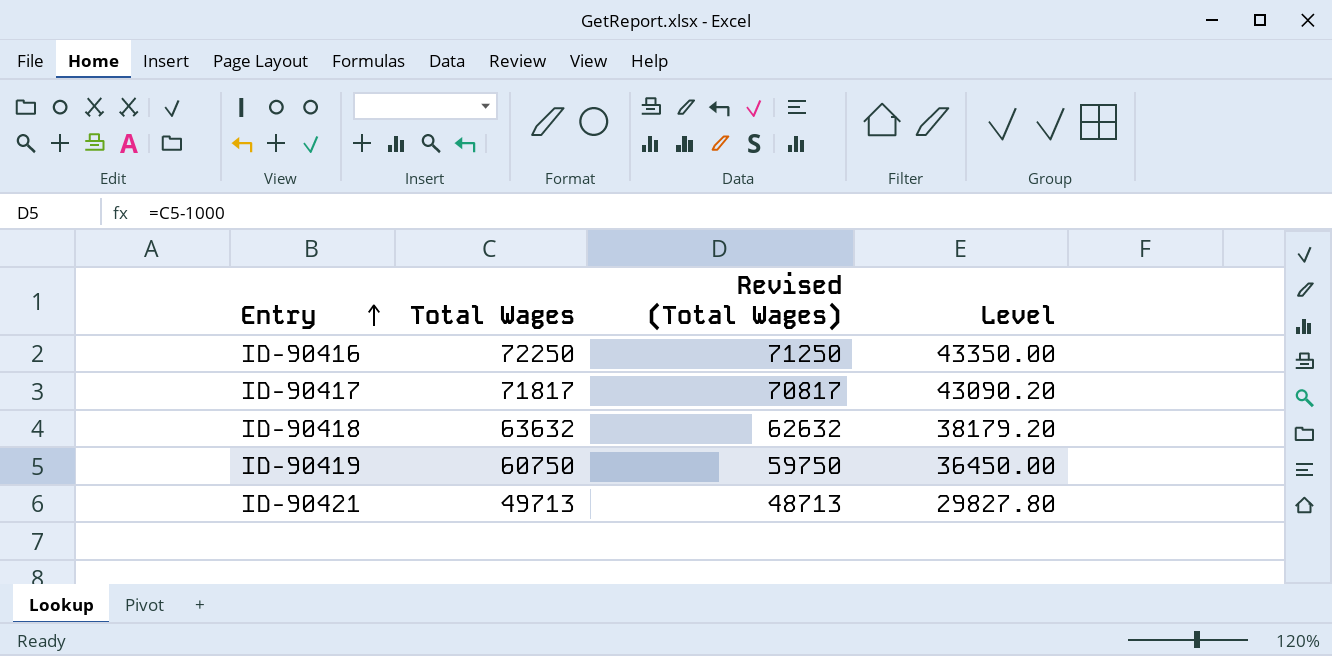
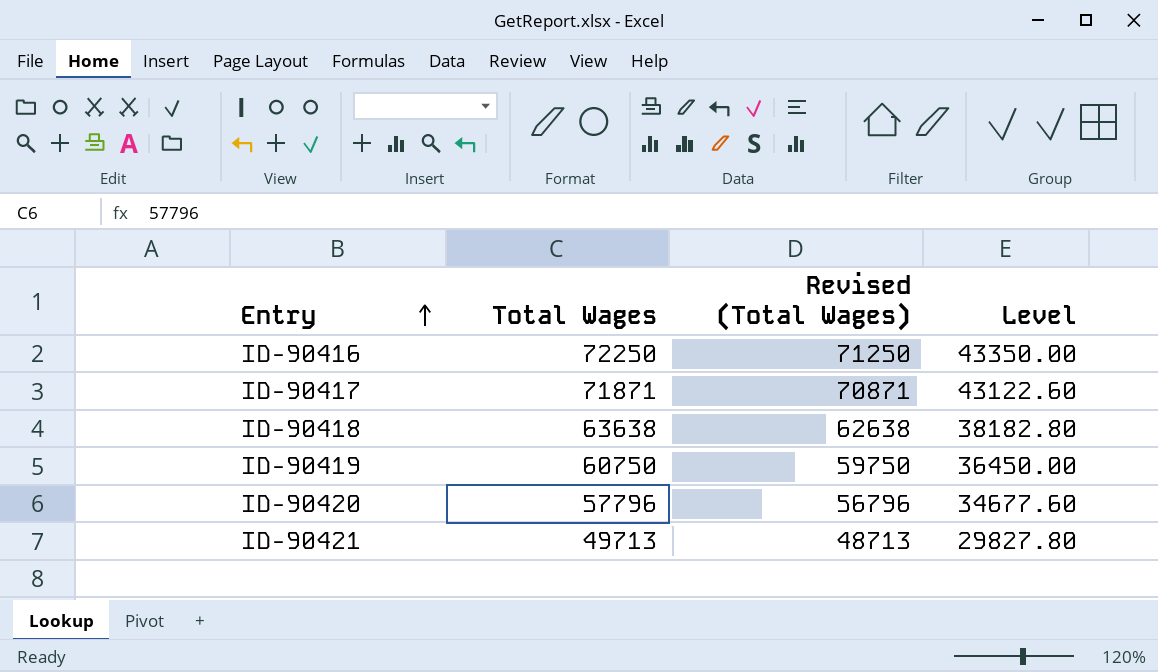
ID-90417 | Total Wages: 71817 -> 71871
ID-90417 | Revised (Total Wages): 70817 -> 70871
ID-90417 | Level: 43090.20 -> 43122.60
ID-90418 | Total Wages: 63632 -> 63638
ID-90418 | Revised (Total Wages): 62632 -> 62638
ID-90418 | Level: 38179.20 -> 38182.80
row ID-90420: none -> 57796 | 56796 | 34677.60

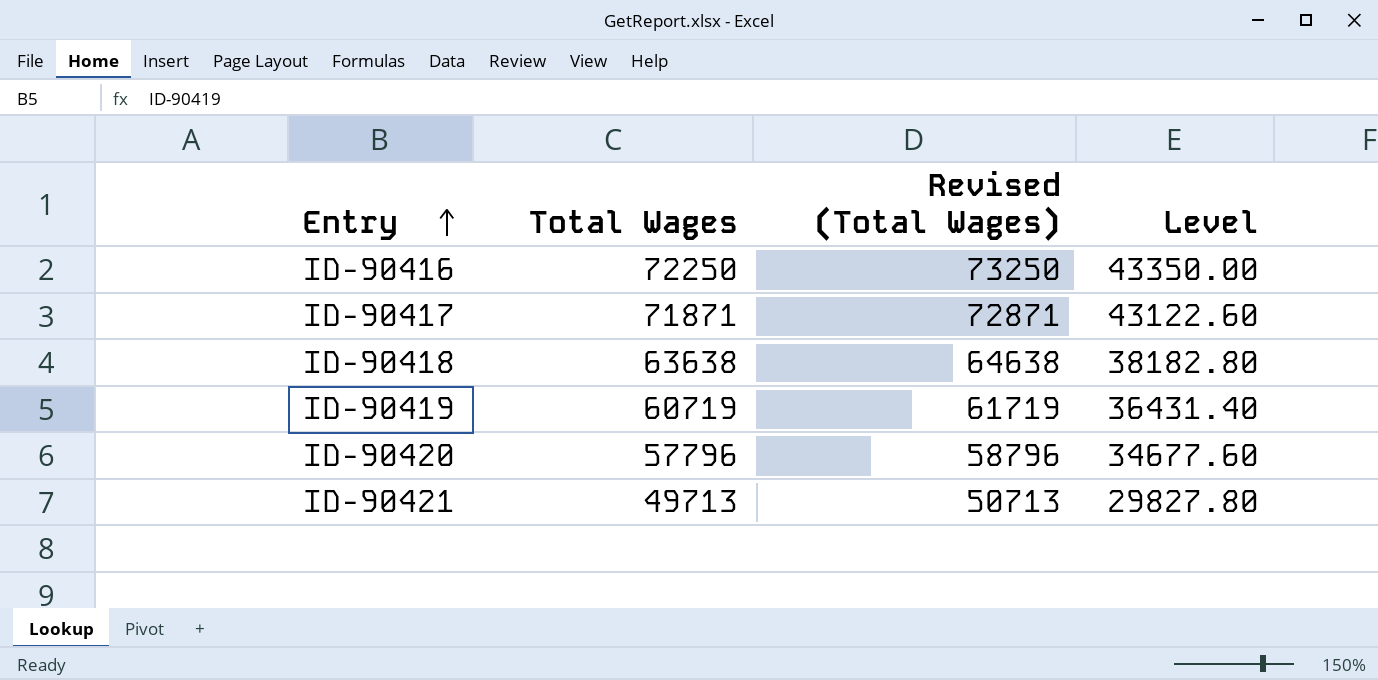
column Revised (Total Wages) | formula: [Total Wages] - 1000 -> [Total Wages] + 1000
ID-90419 | Total Wages: 60750 -> 60719
ID-90419 | Level: 36450.00 -> 36431.40

